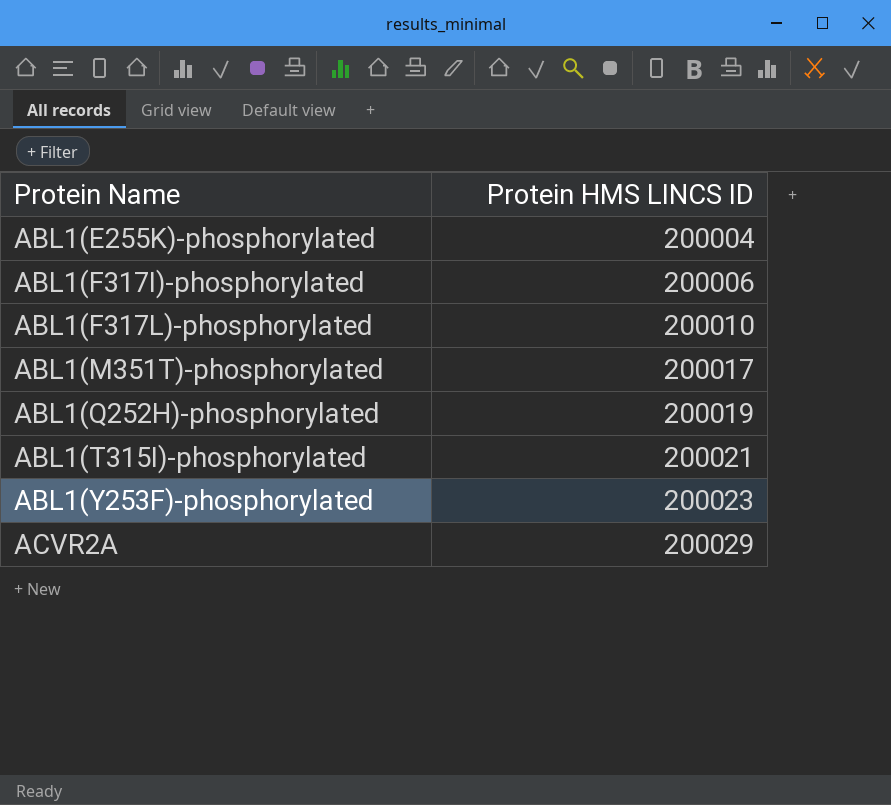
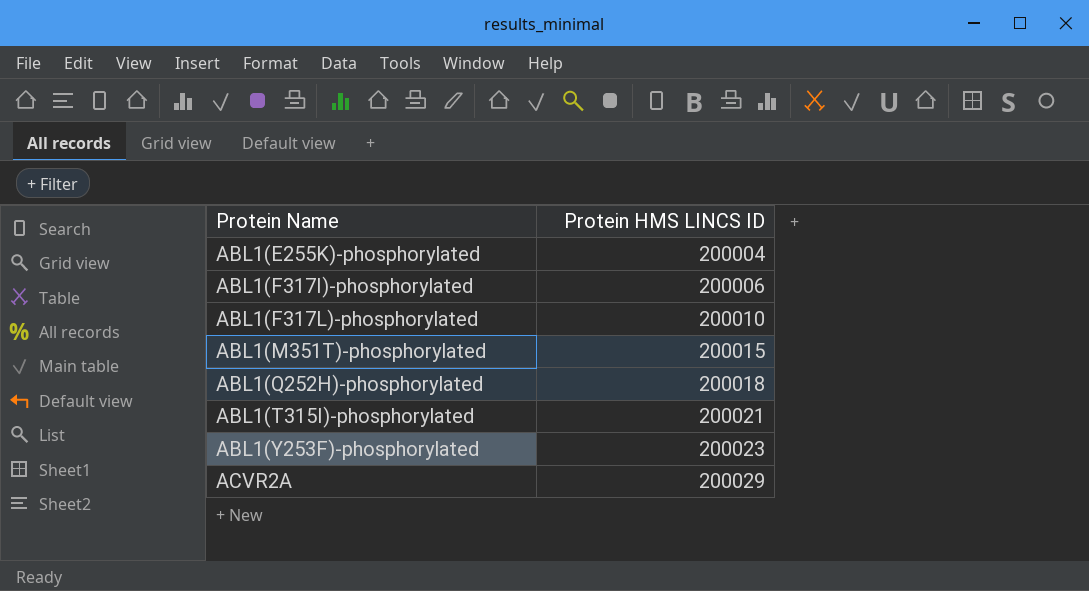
ABL1(M351T)-phosphorylated | Protein HMS LINCS ID: 200017 -> 200015
ABL1(Q252H)-phosphorylated | Protein HMS LINCS ID: 200019 -> 200018

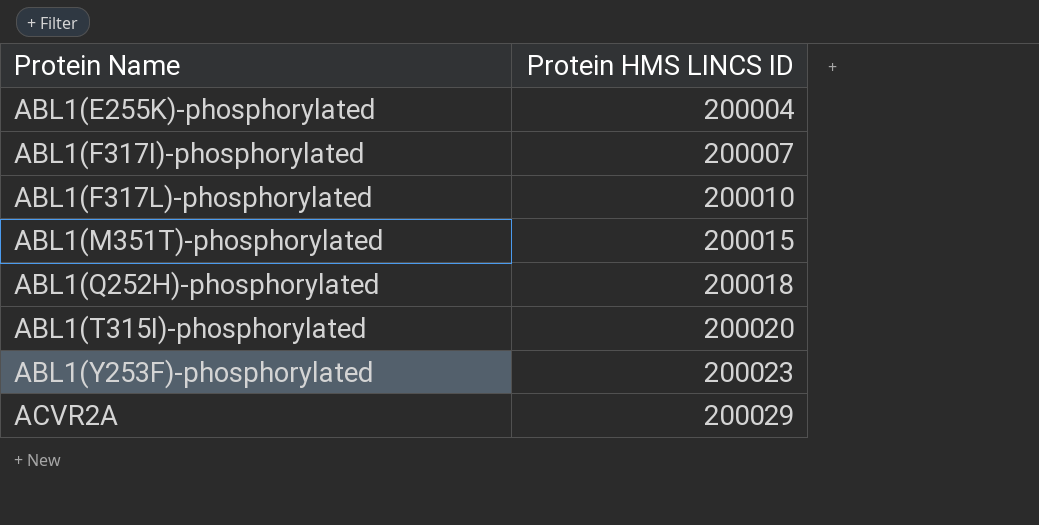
ABL1(F317I)-phosphorylated | Protein HMS LINCS ID: 200006 -> 200007
ABL1(T315I)-phosphorylated | Protein HMS LINCS ID: 200021 -> 200020

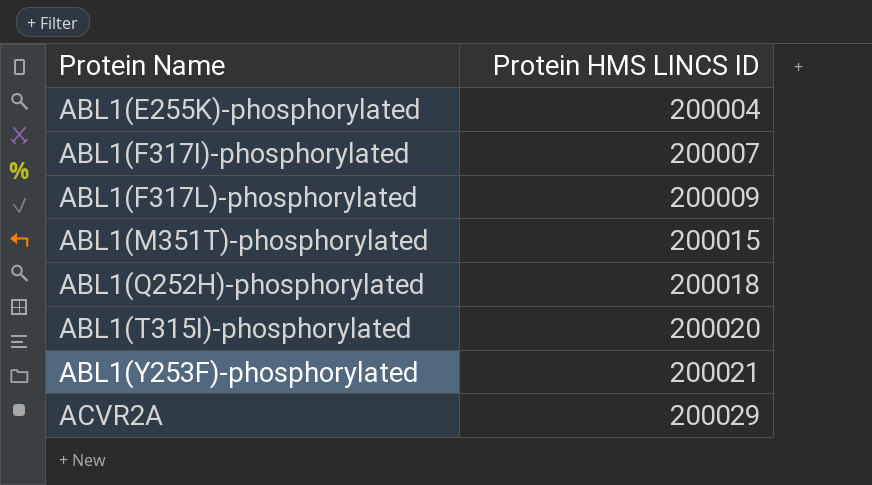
ABL1(F317L)-phosphorylated | Protein HMS LINCS ID: 200010 -> 200009
ABL1(Y253F)-phosphorylated | Protein HMS LINCS ID: 200023 -> 200021

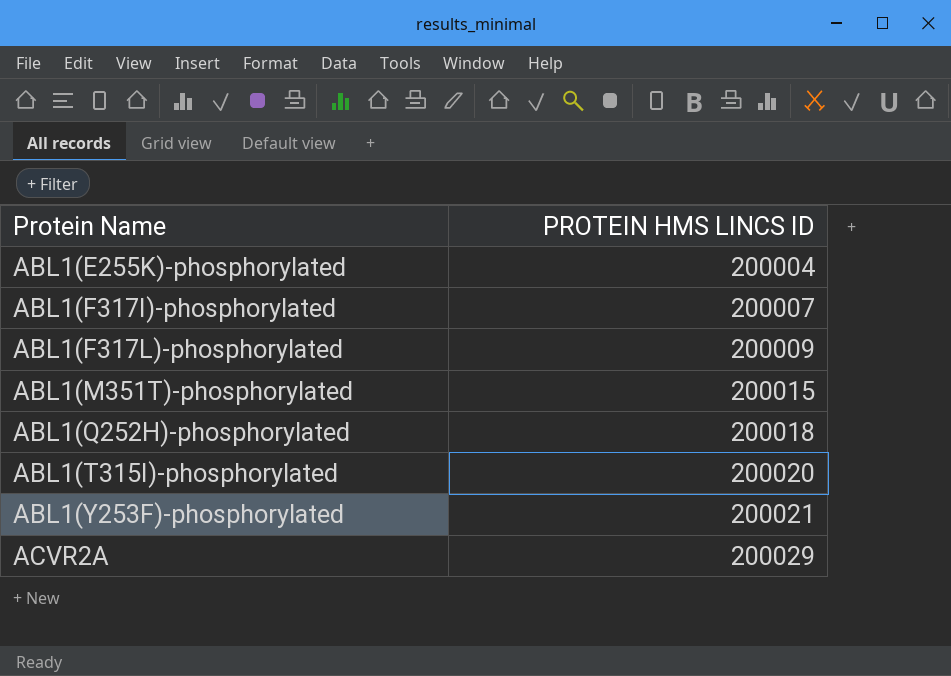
column name: Protein HMS LINCS ID -> PROTEIN HMS LINCS ID

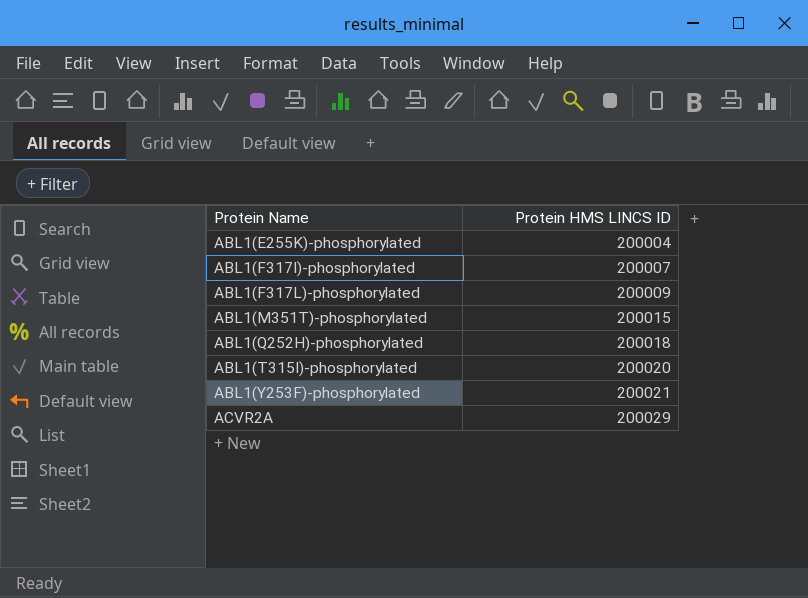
column name: PROTEIN HMS LINCS ID -> Protein HMS LINCS ID

